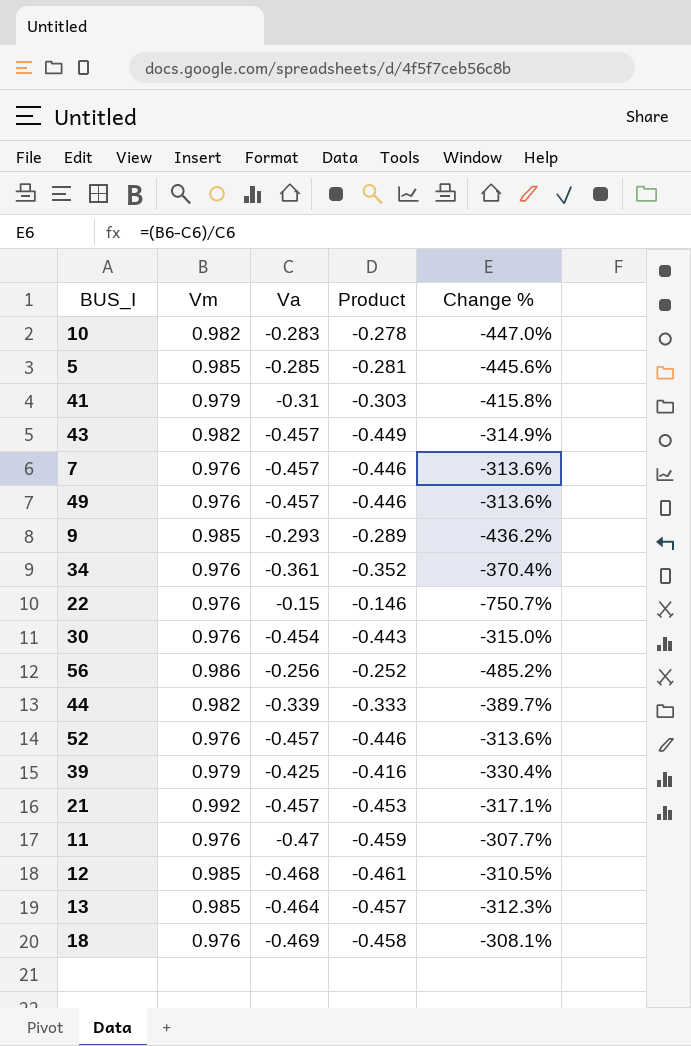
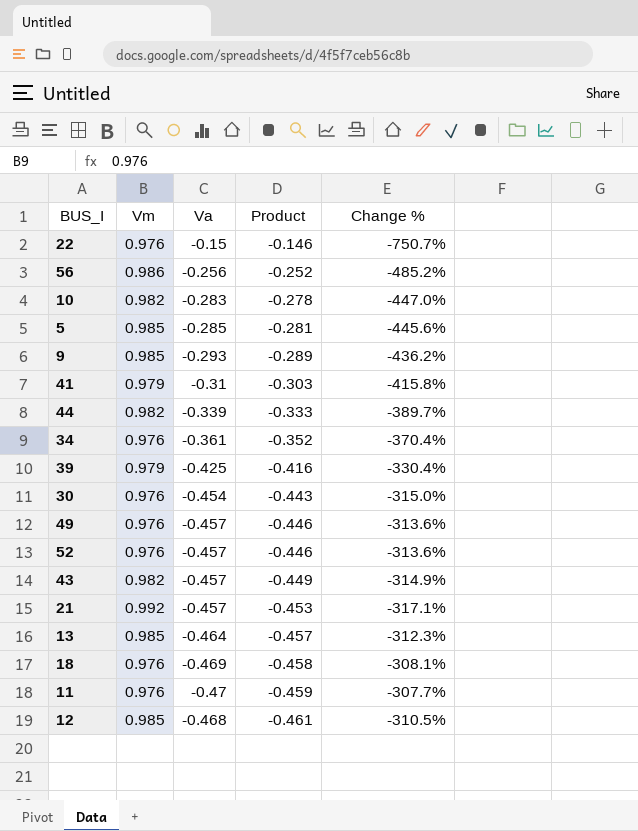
row order: none -> Product descending
row 7: 0.976 | -0.457 | -0.446 | -313.6% -> none

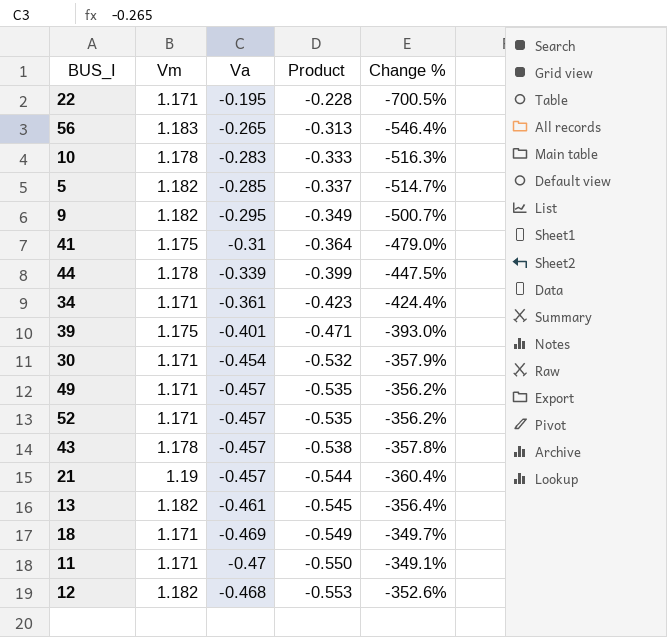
22 | Vm: 0.976 -> 1.171
22 | Va: -0.15 -> -0.195
22 | Product: -0.146 -> -0.228
22 | Change %: -750.7% -> -700.5%
56 | Vm: 0.986 -> 1.183
56 | Va: -0.256 -> -0.265
56 | Product: -0.252 -> -0.313
56 | Change %: -485.2% -> -546.4%
10 | Vm: 0.982 -> 1.178
10 | Product: -0.278 -> -0.333
10 | Change %: -447.0% -> -516.3%
5 | Vm: 0.985 -> 1.182
5 | Product: -0.281 -> -0.337
5 | Change %: -445.6% -> -514.7%
9 | Vm: 0.985 -> 1.182
9 | Va: -0.293 -> -0.295
9 | Product: -0.289 -> -0.349
9 | Change %: -436.2% -> -500.7%
41 | Vm: 0.979 -> 1.175
41 | Product: -0.303 -> -0.364
41 | Change %: -415.8% -> -479.0%
44 | Vm: 0.982 -> 1.178
44 | Product: -0.333 -> -0.399
44 | Change %: -389.7% -> -447.5%
34 | Vm: 0.976 -> 1.171
34 | Product: -0.352 -> -0.423
34 | Change %: -370.4% -> -424.4%
39 | Vm: 0.979 -> 1.175
39 | Va: -0.425 -> -0.401
39 | Product: -0.416 -> -0.471
39 | Change %: -330.4% -> -393.0%
30 | Vm: 0.976 -> 1.171
30 | Product: -0.443 -> -0.532
30 | Change %: -315.0% -> -357.9%
49 | Vm: 0.976 -> 1.171
49 | Product: -0.446 -> -0.535
49 | Change %: -313.6% -> -356.2%
52 | Vm: 0.976 -> 1.171
52 | Product: -0.446 -> -0.535
52 | Change %: -313.6% -> -356.2%
43 | Vm: 0.982 -> 1.178
43 | Product: -0.449 -> -0.538
43 | Change %: -314.9% -> -357.8%
21 | Vm: 0.992 -> 1.19
21 | Product: -0.453 -> -0.544
21 | Change %: -317.1% -> -360.4%
13 | Vm: 0.985 -> 1.182
13 | Va: -0.464 -> -0.461
13 | Product: -0.457 -> -0.545
13 | Change %: -312.3% -> -356.4%
18 | Vm: 0.976 -> 1.171
18 | Product: -0.458 -> -0.549
18 | Change %: -308.1% -> -349.7%
11 | Vm: 0.976 -> 1.171
11 | Product: -0.459 -> -0.550
11 | Change %: -307.7% -> -349.1%
12 | Vm: 0.985 -> 1.182
12 | Product: -0.461 -> -0.553
12 | Change %: -310.5% -> -352.6%

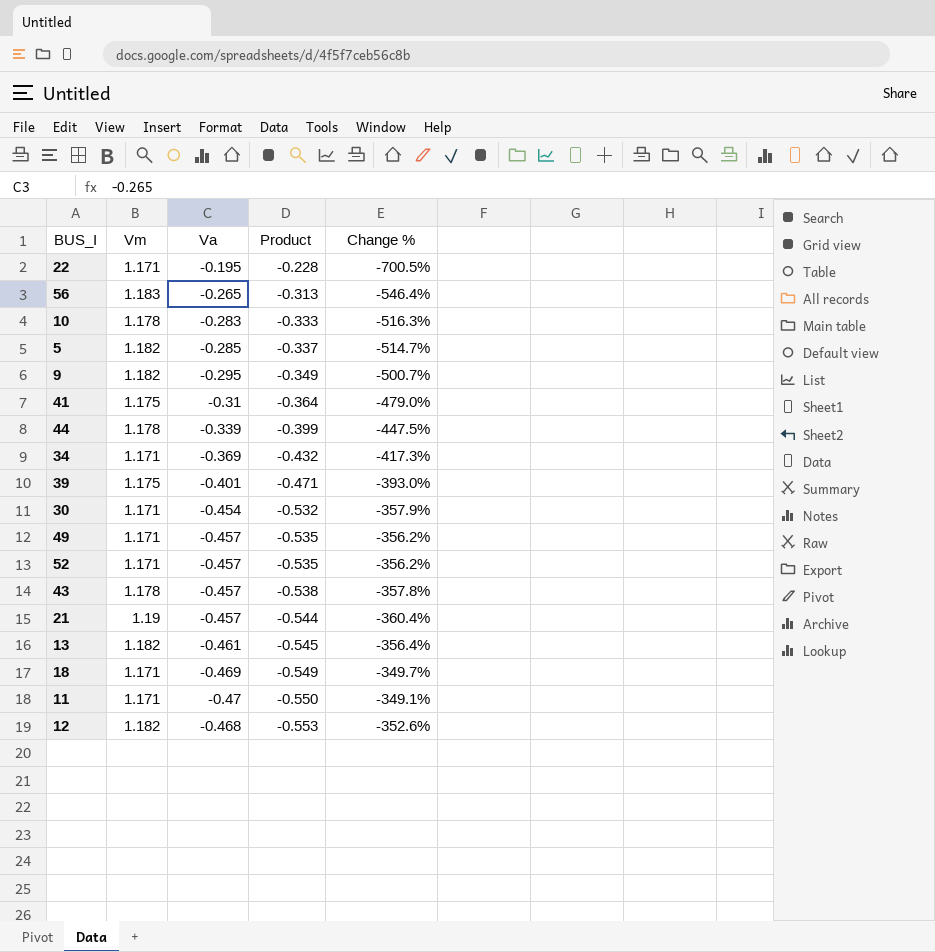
34 | Va: -0.361 -> -0.369
34 | Product: -0.423 -> -0.432
34 | Change %: -424.4% -> -417.3%

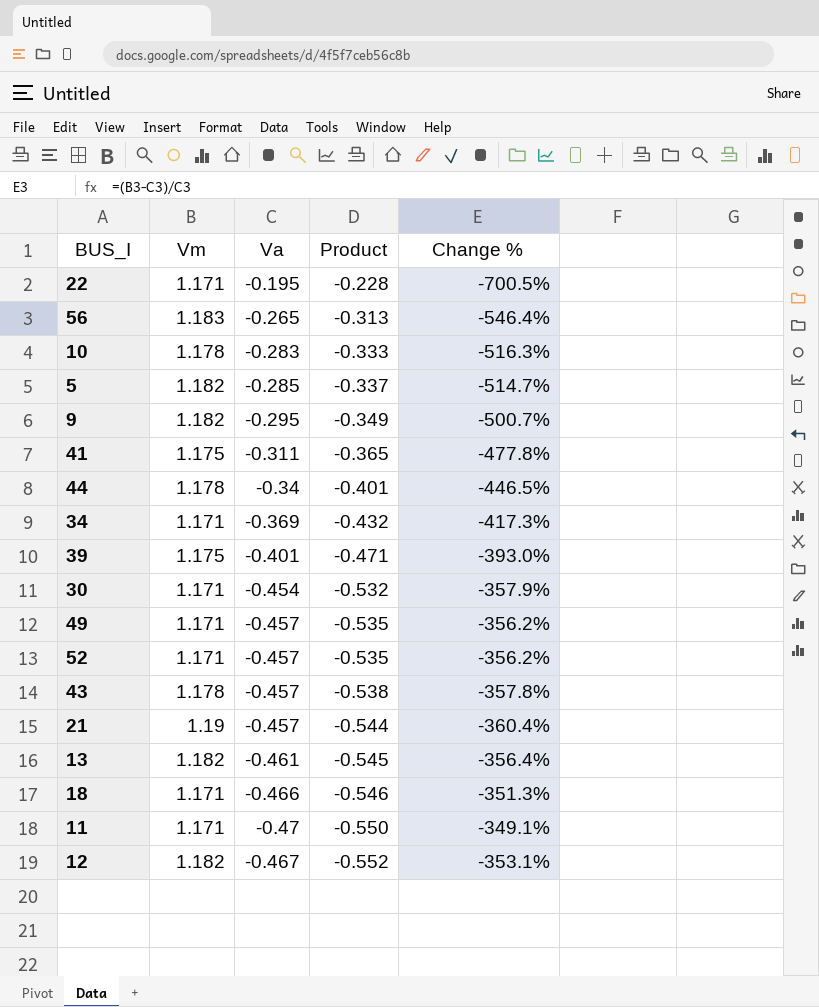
41 | Va: -0.31 -> -0.311
41 | Product: -0.364 -> -0.365
41 | Change %: -479.0% -> -477.8%
44 | Va: -0.339 -> -0.34
44 | Product: -0.399 -> -0.401
44 | Change %: -447.5% -> -446.5%
18 | Va: -0.469 -> -0.466
18 | Product: -0.549 -> -0.546
18 | Change %: -349.7% -> -351.3%
12 | Va: -0.468 -> -0.467
12 | Product: -0.553 -> -0.552
12 | Change %: -352.6% -> -353.1%

